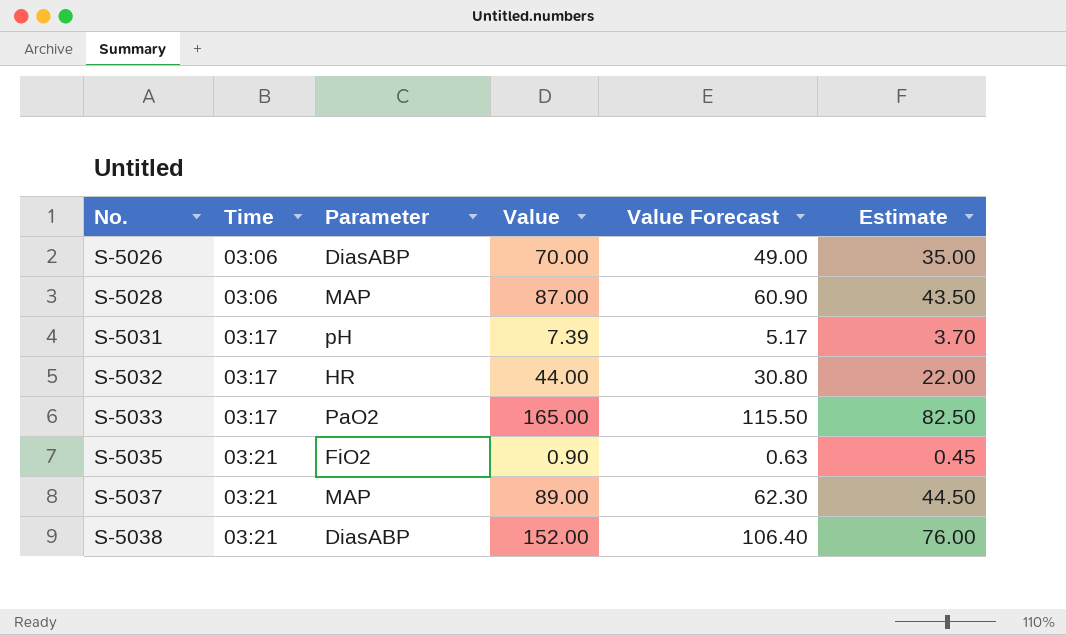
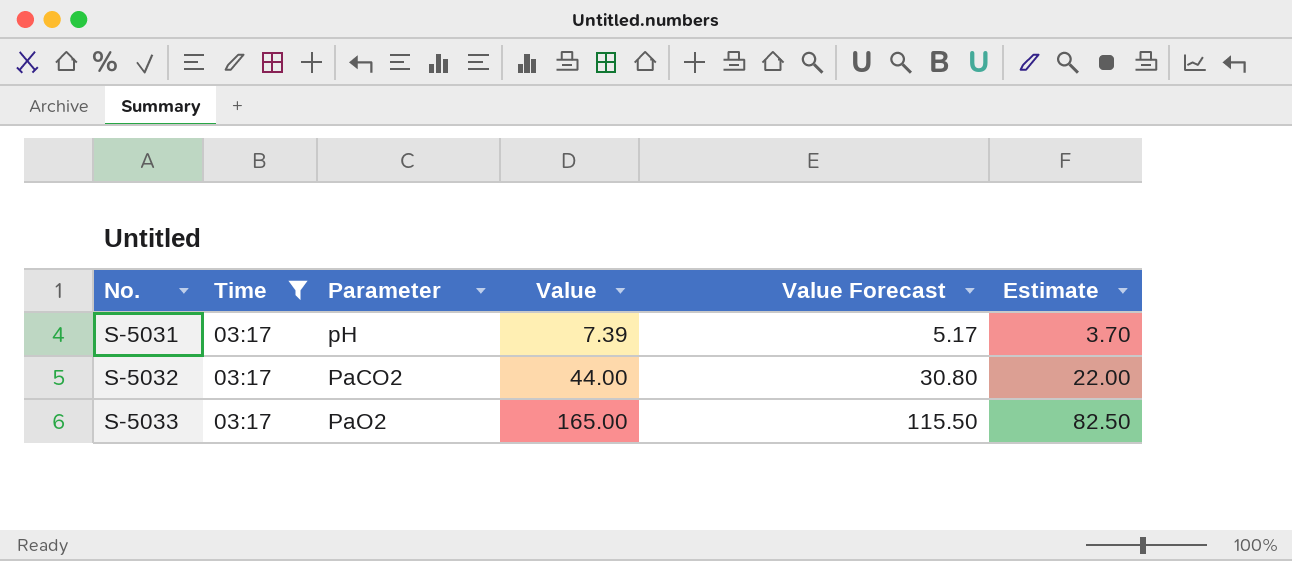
filter: none -> Time = 03:17
S-5032 | Parameter: HR -> PaCO2

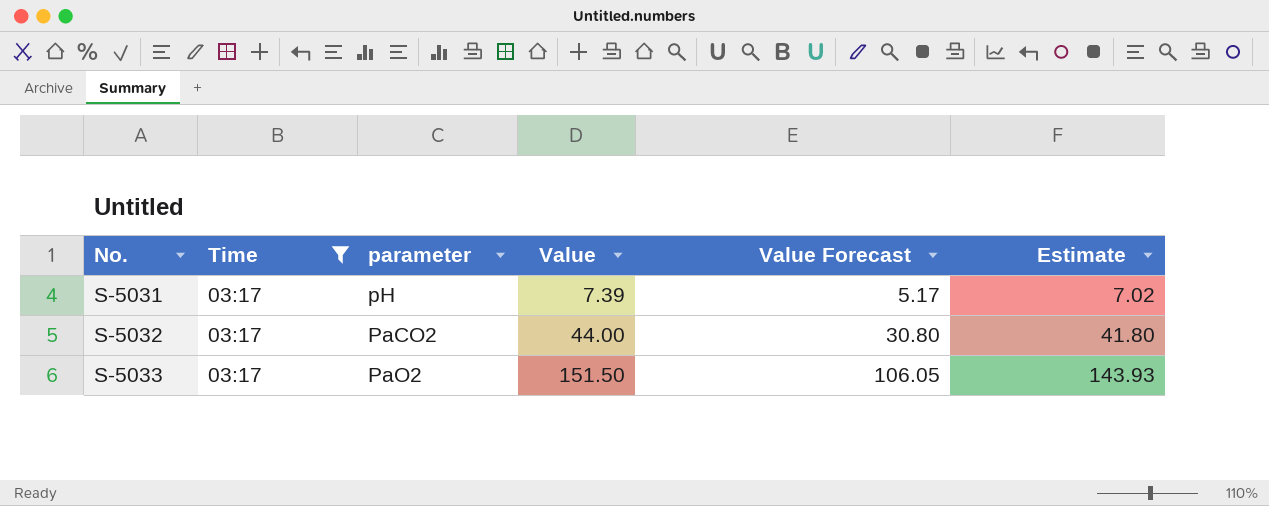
column name: Parameter -> parameter
column Estimate | formula: [Value] * 0.5 -> [Value] * 0.95
S-5033 | Value: 165.00 -> 151.50
S-5033 | Value Forecast: 115.50 -> 106.05

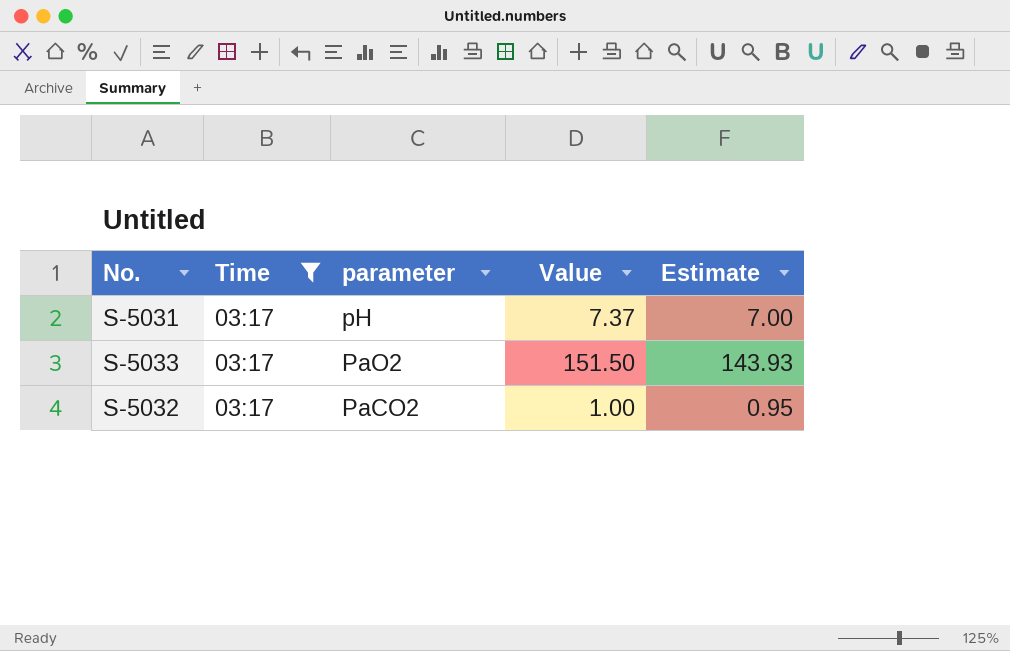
row order: No. ascending -> parameter descending
column Value Forecast | formula: [Value] * 0.7 -> none
S-5031 | Value: 7.39 -> 7.37
S-5031 | Estimate: 7.02 -> 7.00
S-5032 | Value: 44.00 -> 1.00
S-5032 | Estimate: 41.80 -> 0.95

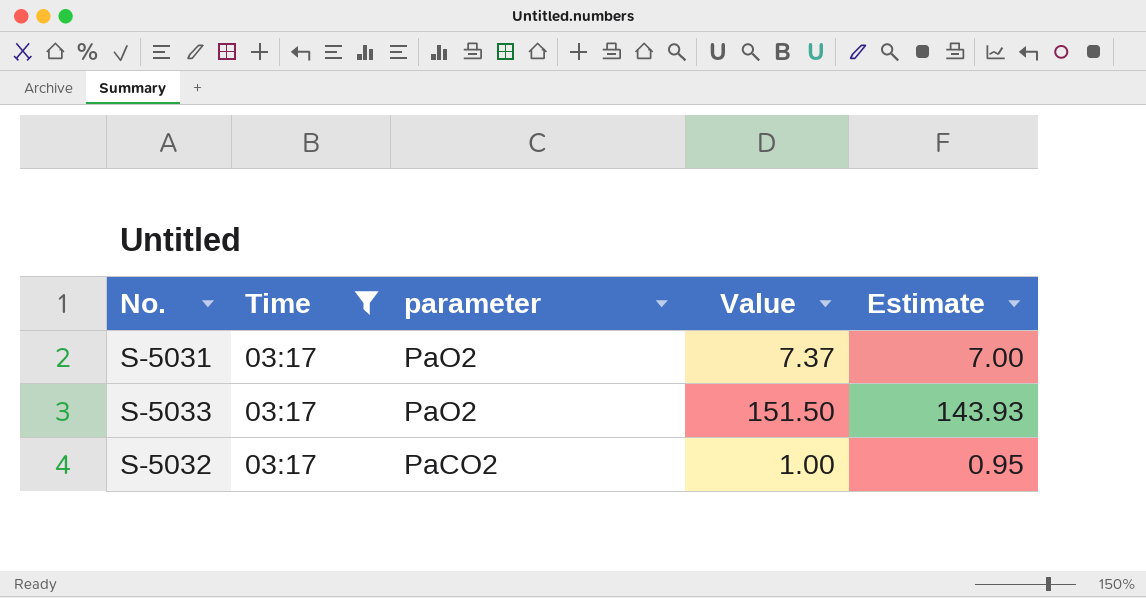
S-5031 | parameter: pH -> PaO2

